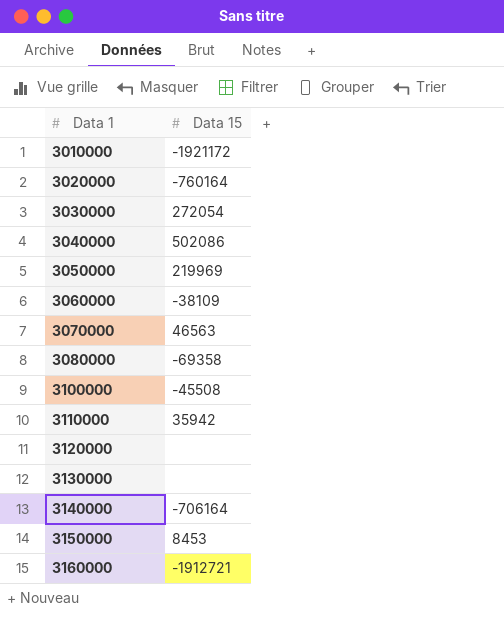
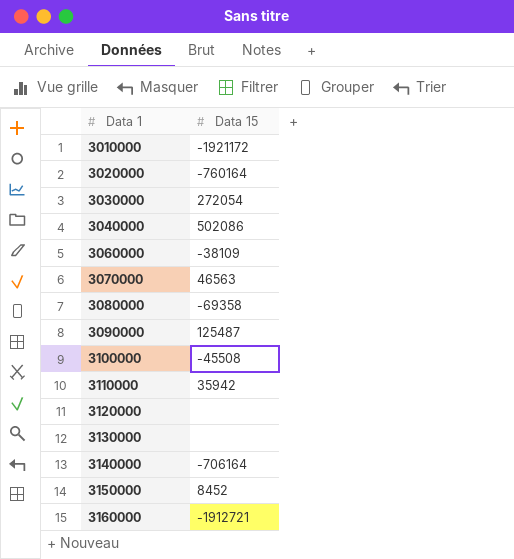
row 3050000: 219969 -> none
row 3090000: none -> 125487
3150000 | Data 15: 8453 -> 8452

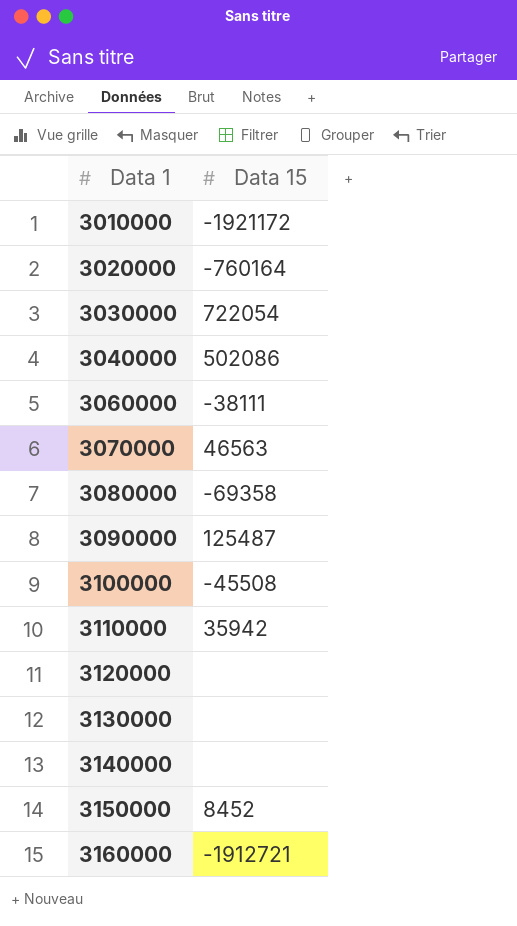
3030000 | Data 15: 272054 -> 722054
3060000 | Data 15: -38109 -> -38111
3140000 | Data 15: -706164 -> none

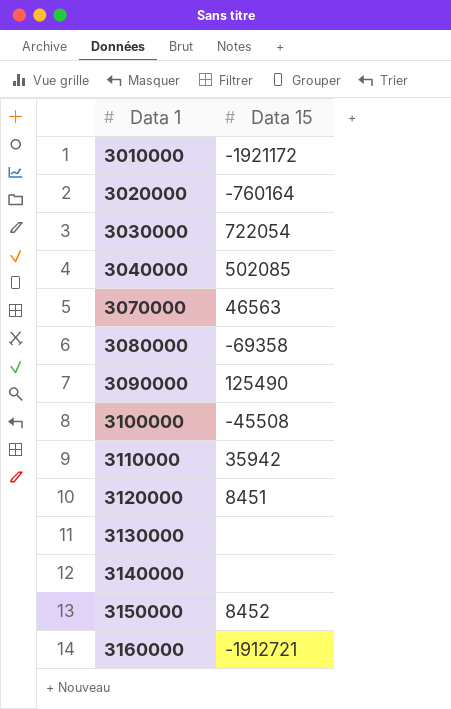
row 3060000: -38111 -> none
3040000 | Data 15: 502086 -> 502085
3090000 | Data 15: 125487 -> 125490
3120000 | Data 15: none -> 8451

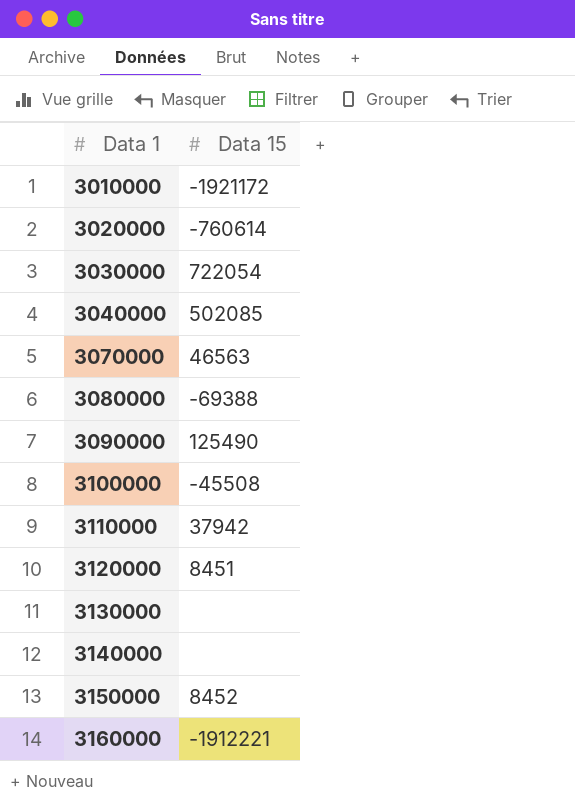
3020000 | Data 15: -760164 -> -760614
3080000 | Data 15: -69358 -> -69388
3110000 | Data 15: 35942 -> 37942
3160000 | Data 15: -1912721 -> -1912221

